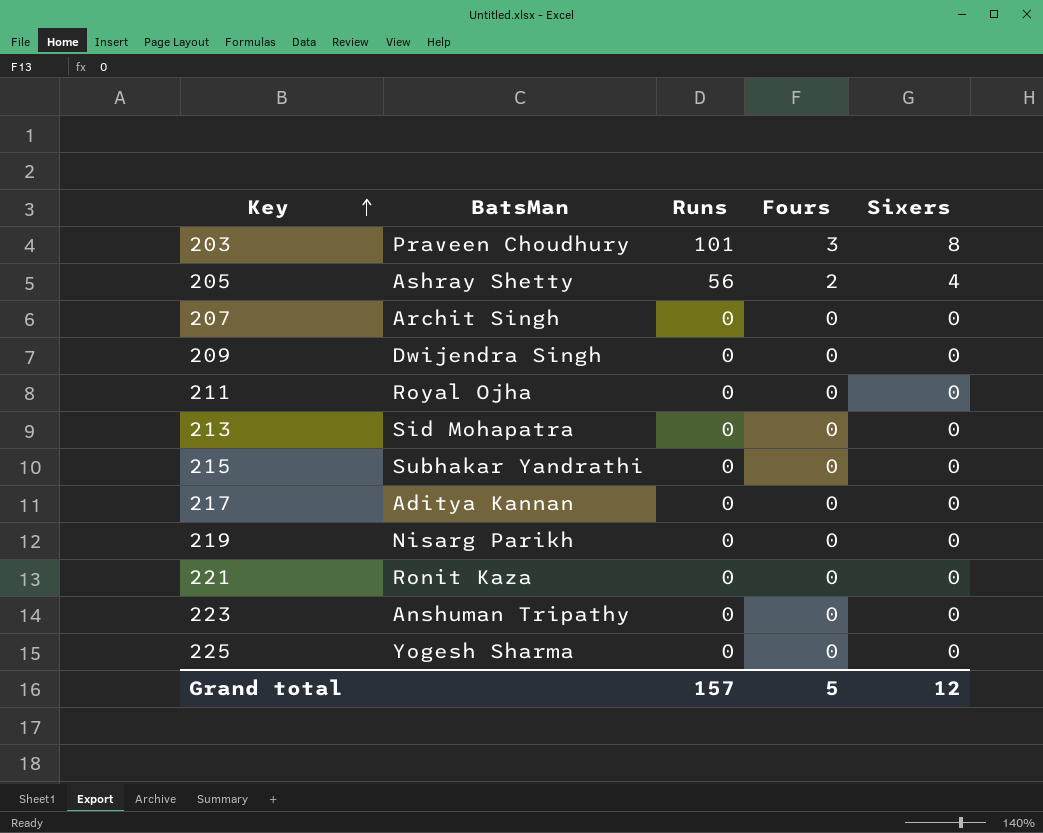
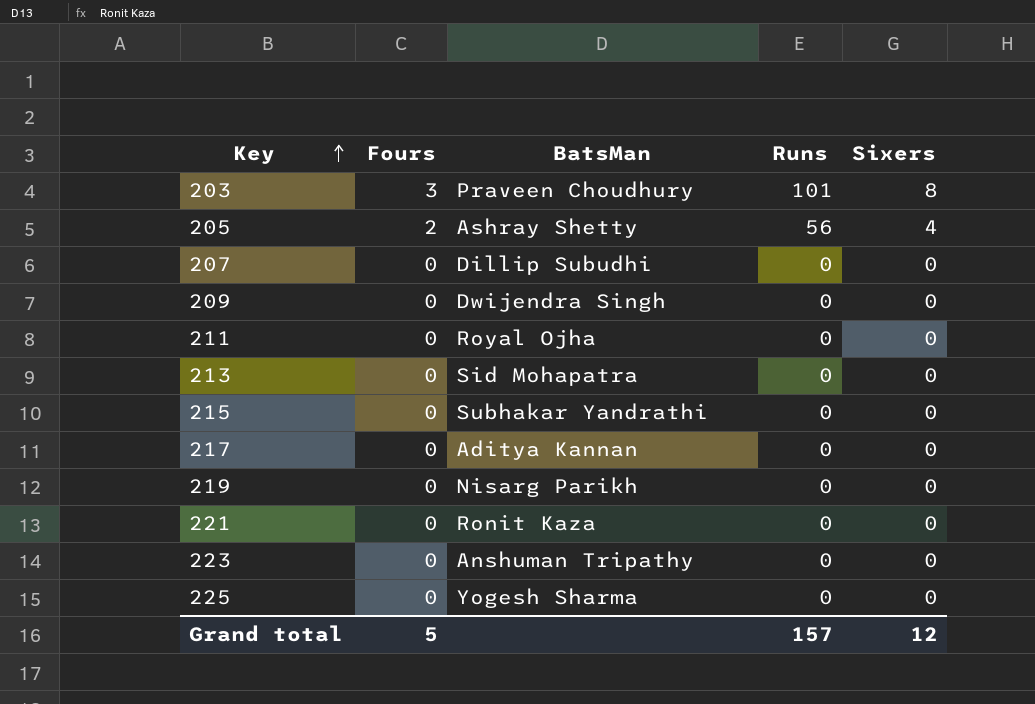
column Fours | position: 4 -> 2
207 | BatsMan: Archit Singh -> Dillip Subudhi

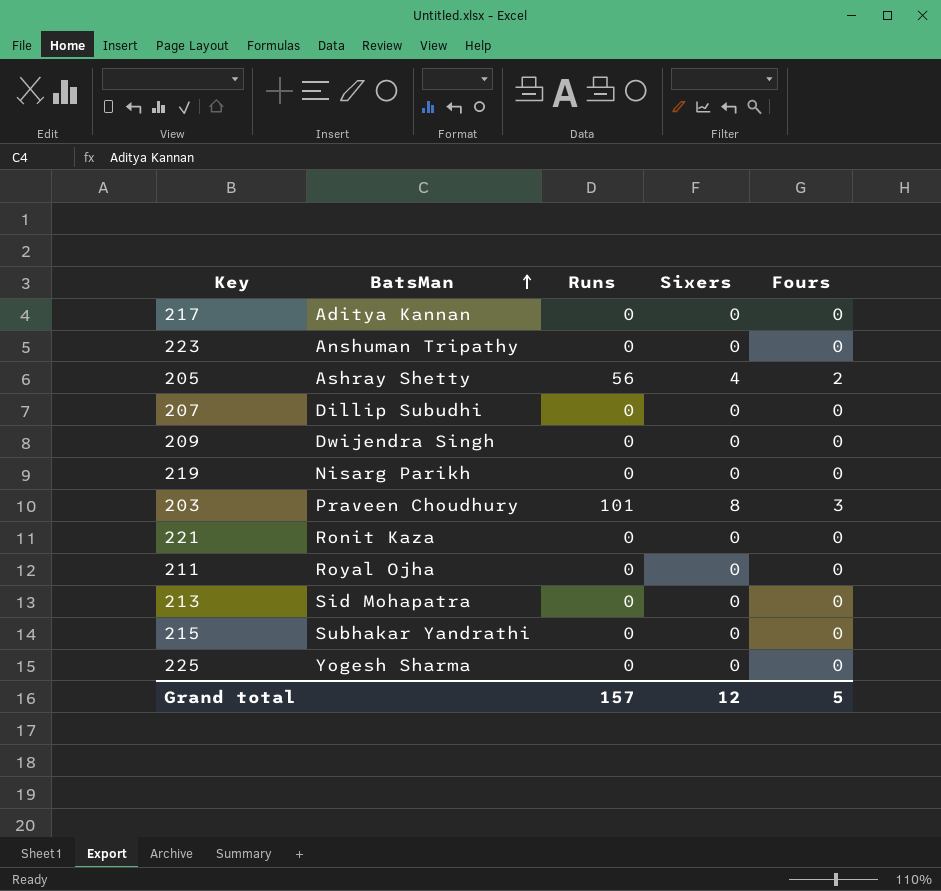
row order: Key ascending -> BatsMan ascending
column Fours | position: 2 -> 5

